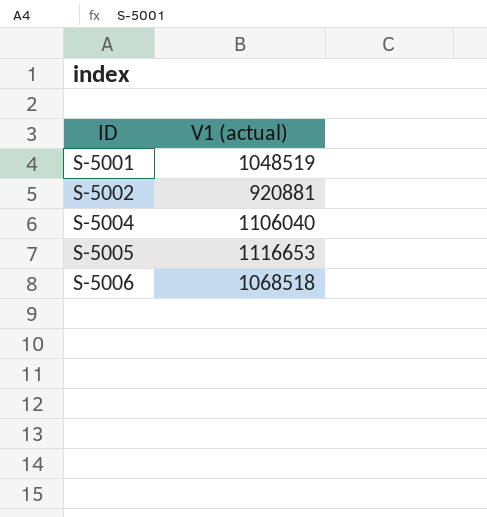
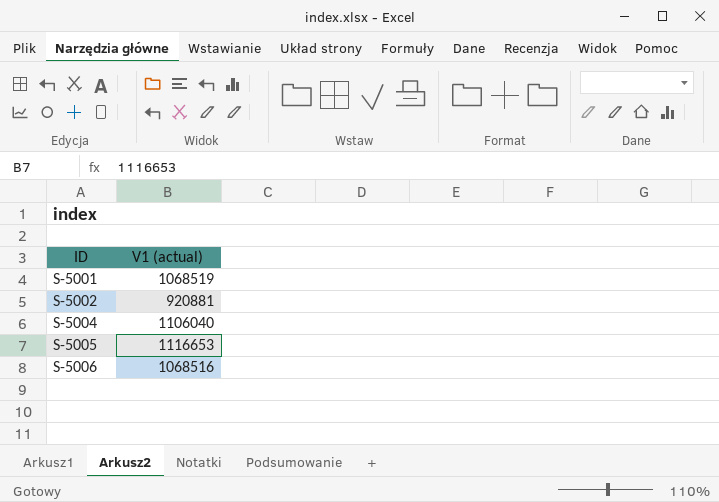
S-5001 | V1 (actual): 1048519 -> 1068519
S-5006 | V1 (actual): 1068518 -> 1068516

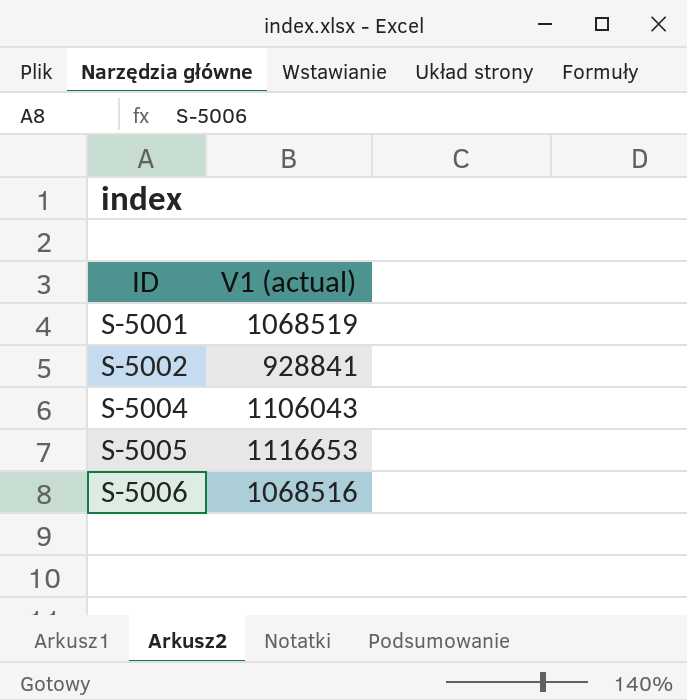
S-5002 | V1 (actual): 920881 -> 928841
S-5004 | V1 (actual): 1106040 -> 1106043

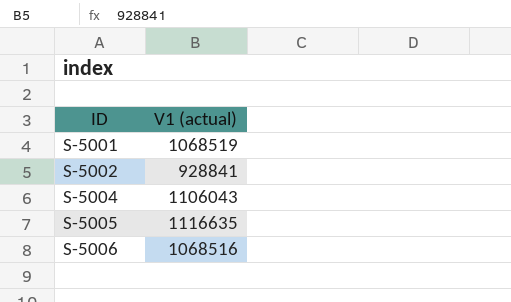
S-5005 | V1 (actual): 1116653 -> 1116635

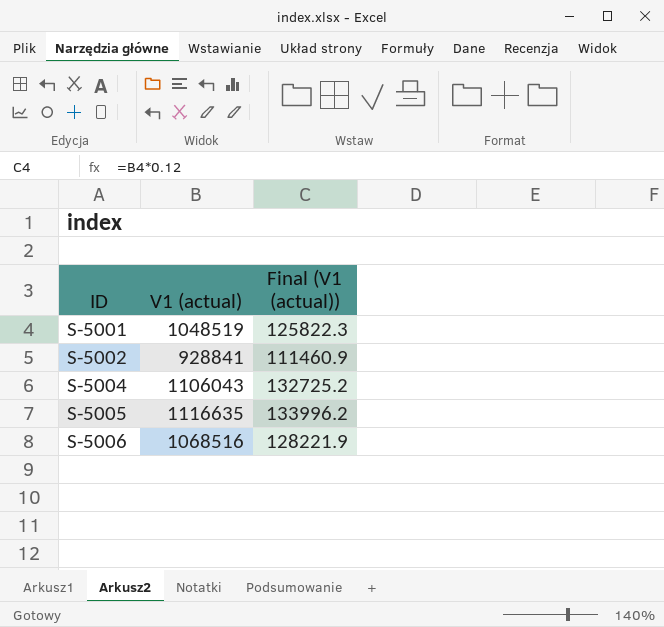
column Final (V1 (actual)) | formula: none -> [V1 (actual)] * 0.12
S-5001 | V1 (actual): 1068519 -> 1048519

